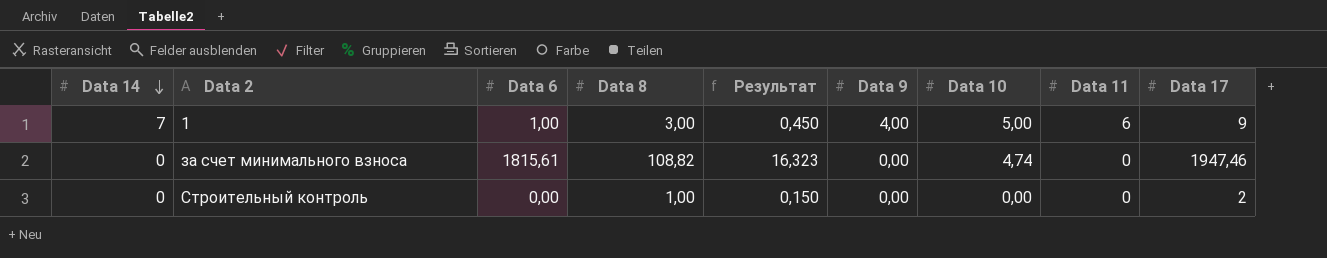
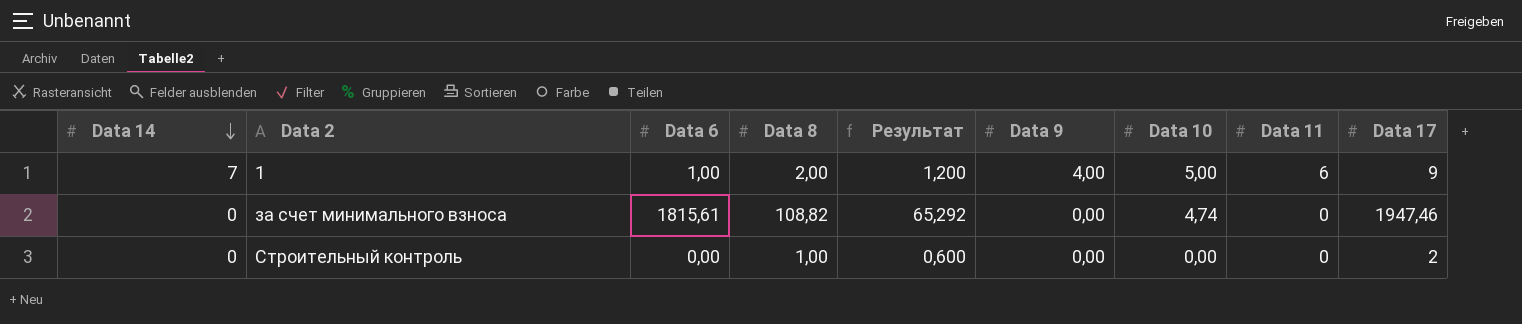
column Результат | formula: [Data 8] * 0,15 -> [Data 8] * 0,6
1 | Data 8: 3,00 -> 2,00

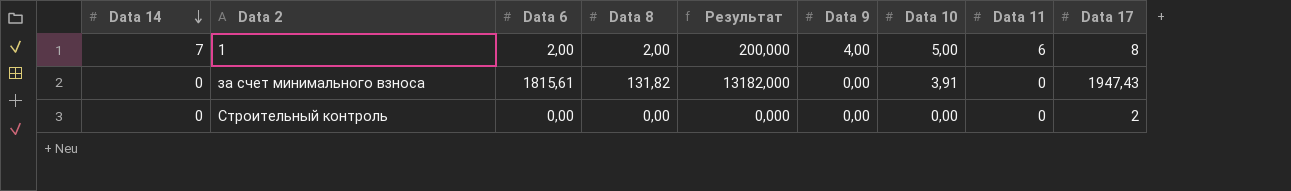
column Результат | formula: [Data 8] * 0,6 -> [Data 8] * 100
1 | Data 6: 1,00 -> 2,00
1 | Data 17: 9 -> 8
за счет минимального взноса | Data 8: 108,82 -> 131,82
за счет минимального взноса | Data 10: 4,74 -> 3,91
за счет минимального взноса | Data 17: 1947,46 -> 1947,43
Строительный контроль | Data 8: 1,00 -> 0,00

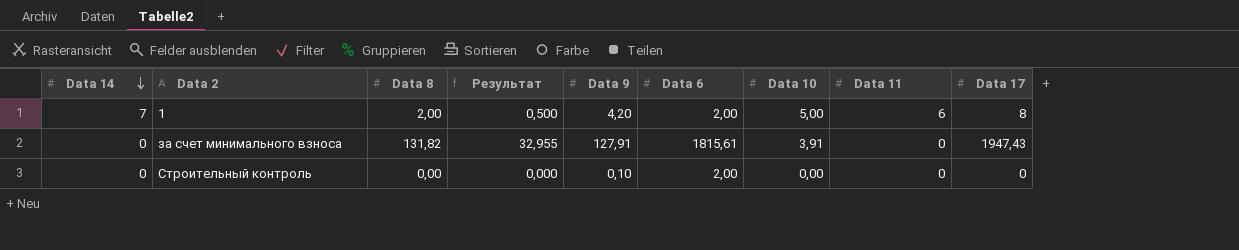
column Результат | formula: [Data 8] * 100 -> [Data 8] * 0,25
column Data 6 | position: 3 -> 6
1 | Data 9: 4,00 -> 4,20
за счет минимального взноса | Data 9: 0,00 -> 127,91
Строительный контроль | Data 9: 0,00 -> 0,10
Строительный контроль | Data 6: 0,00 -> 2,00
Строительный контроль | Data 17: 2 -> 0

